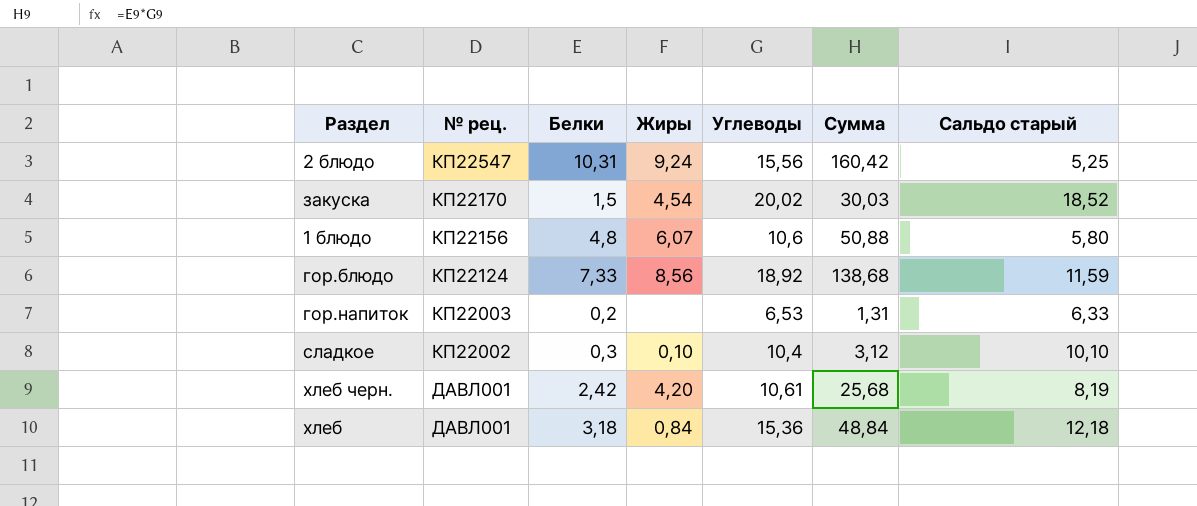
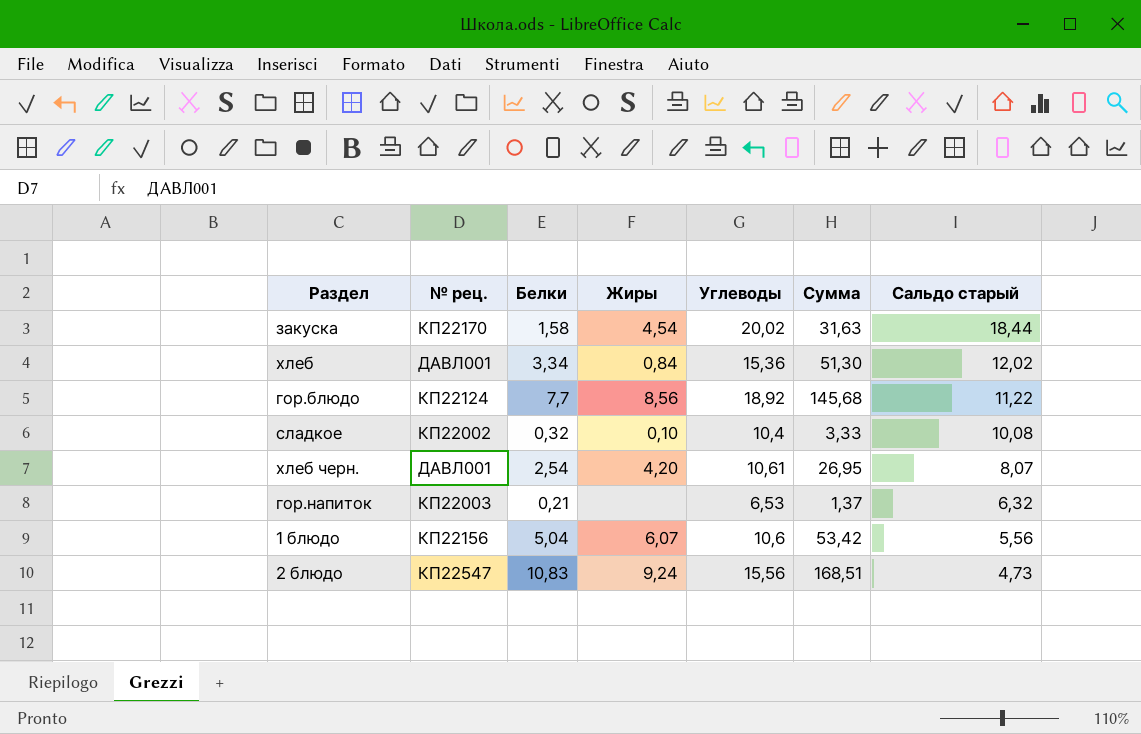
row order: № рец. descending -> Сальдо старый descending
закуска | Белки: 1,5 -> 1,58
закуска | Сумма: 30,03 -> 31,63
закуска | Сальдо старый: 18,52 -> 18,44
хлеб | Белки: 3,18 -> 3,34
хлеб | Сумма: 48,84 -> 51,30
хлеб | Сальдо старый: 12,18 -> 12,02
гор.блюдо | Белки: 7,33 -> 7,7
гор.блюдо | Сумма: 138,68 -> 145,68
гор.блюдо | Сальдо старый: 11,59 -> 11,22
сладкое | Белки: 0,3 -> 0,32
сладкое | Сумма: 3,12 -> 3,33
сладкое | Сальдо старый: 10,10 -> 10,08
хлеб черн. | Белки: 2,42 -> 2,54
хлеб черн. | Сумма: 25,68 -> 26,95
хлеб черн. | Сальдо старый: 8,19 -> 8,07
гор.напиток | Белки: 0,2 -> 0,21
гор.напиток | Сумма: 1,31 -> 1,37
гор.напиток | Сальдо старый: 6,33 -> 6,32
1 блюдо | Белки: 4,8 -> 5,04
1 блюдо | Сумма: 50,88 -> 53,42
1 блюдо | Сальдо старый: 5,80 -> 5,56
2 блюдо | Белки: 10,31 -> 10,83
2 блюдо | Сумма: 160,42 -> 168,51
2 блюдо | Сальдо старый: 5,25 -> 4,73

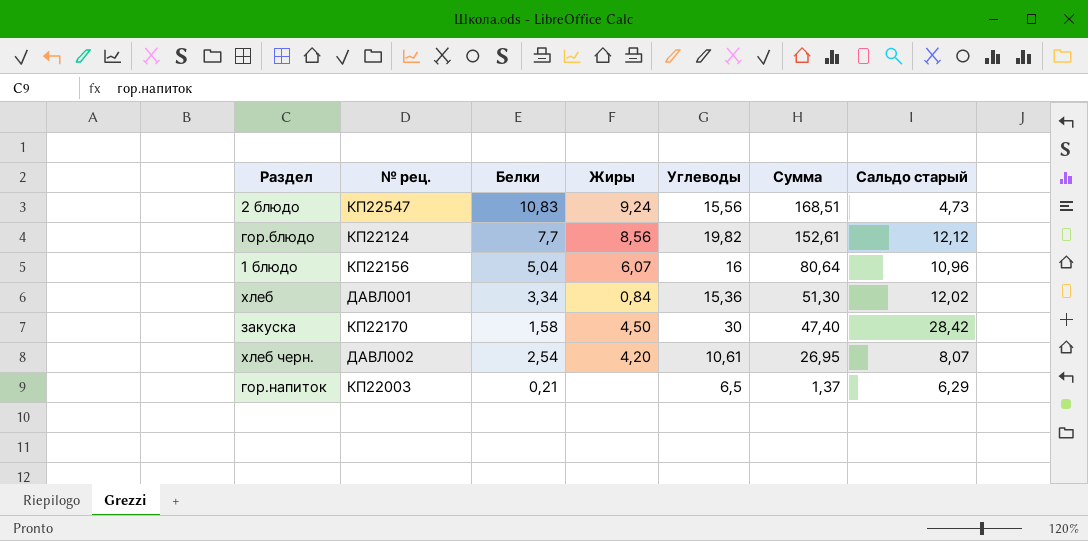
row order: Сальдо старый descending -> Сумма descending
row сладкое: КП22002 | 0,32 | 0,10 | 10,4 | 3,33 | 10,08 -> none
гор.блюдо | Углеводы: 18,92 -> 19,82
гор.блюдо | Сумма: 145,68 -> 152,61
гор.блюдо | Сальдо старый: 11,22 -> 12,12
1 блюдо | Углеводы: 10,6 -> 16
1 блюдо | Сумма: 53,42 -> 80,64
1 блюдо | Сальдо старый: 5,56 -> 10,96
закуска | Жиры: 4,54 -> 4,50
закуска | Углеводы: 20,02 -> 30
закуска | Сумма: 31,63 -> 47,40
закуска | Сальдо старый: 18,44 -> 28,42
хлеб черн. | № рец.: ДАВЛ001 -> ДАВЛ002
гор.напиток | Углеводы: 6,53 -> 6,5
гор.напиток | Сальдо старый: 6,32 -> 6,29

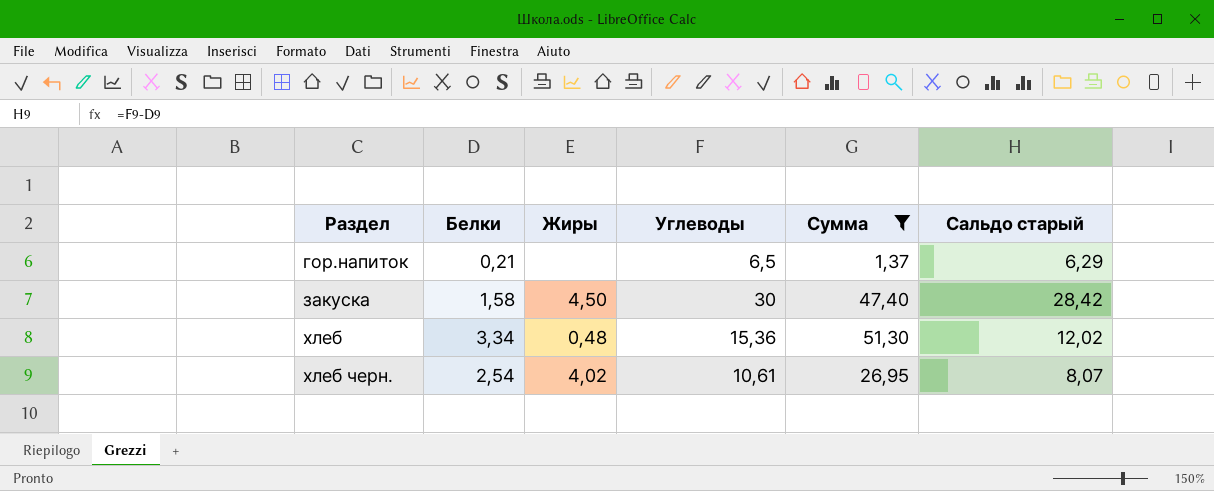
filter: none -> Сумма <= 51,30
row order: Сумма descending -> Раздел ascending
column № рец. | position: 2 -> none
хлеб | Жиры: 0,84 -> 0,48
хлеб черн. | Жиры: 4,20 -> 4,02

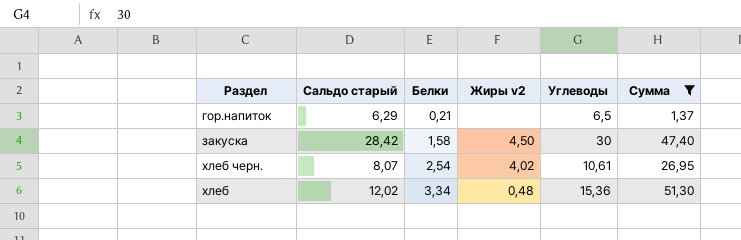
row order: Раздел ascending -> Белки ascending
column Сальдо старый | position: 6 -> 2
column name: Жиры -> Жиры v2

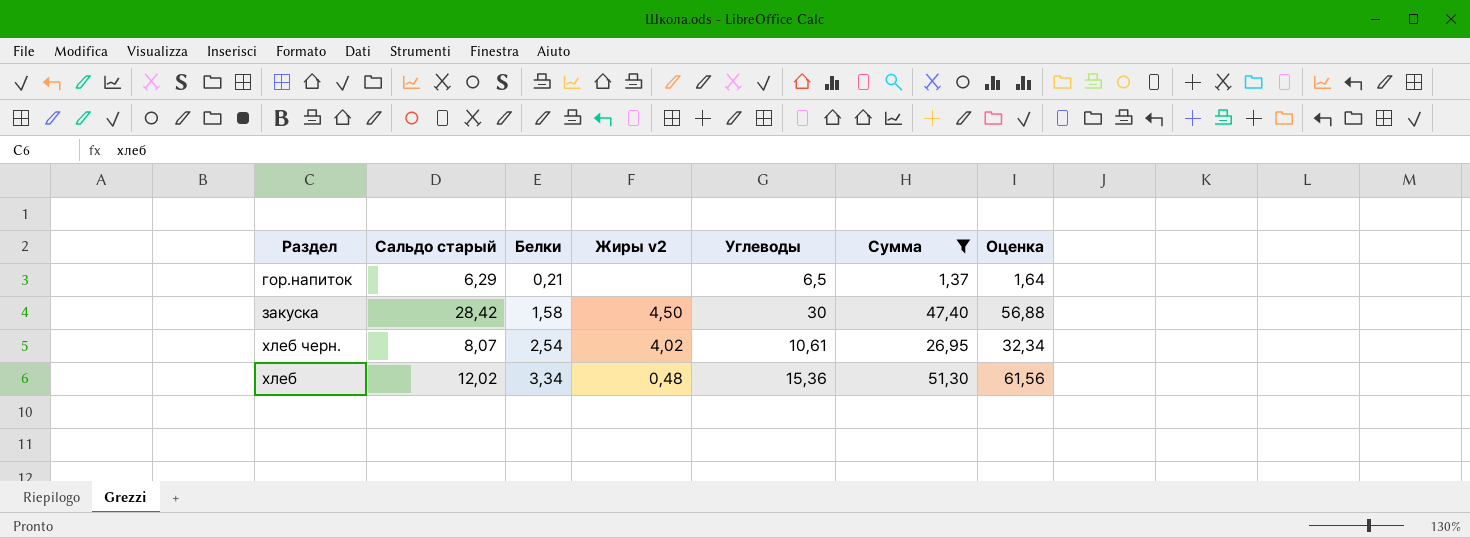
column Оценка | formula: none -> [Сумма] * 1,2

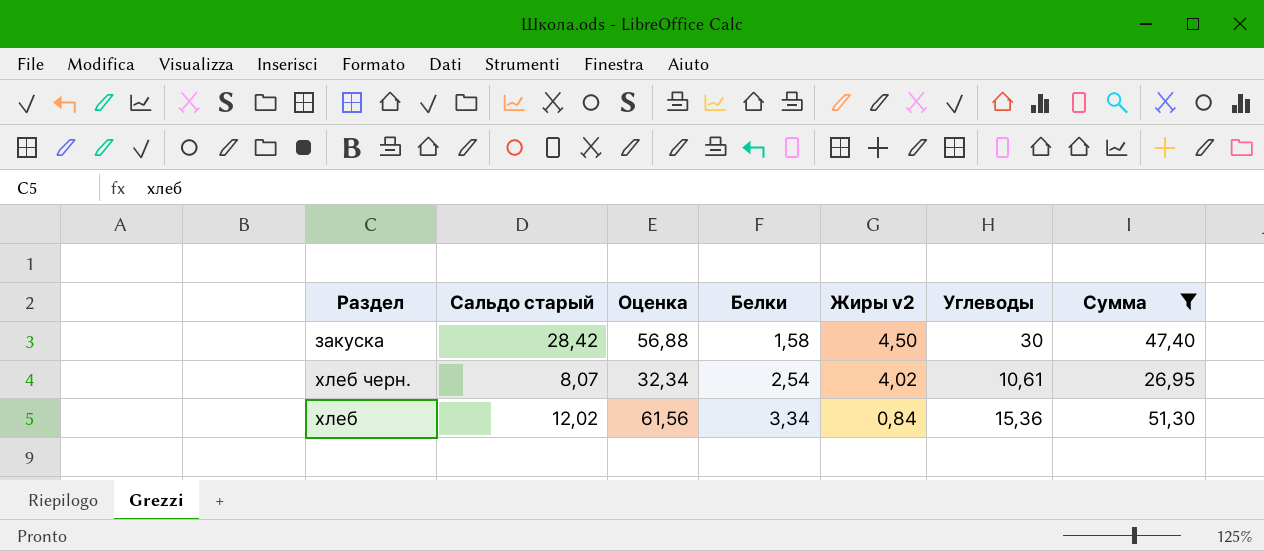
column Оценка | position: 7 -> 3
row гор.напиток: 6,29 | 0,21 | none | 6,5 | 1,37 | 1,64 -> none
хлеб | Жиры v2: 0,48 -> 0,84

